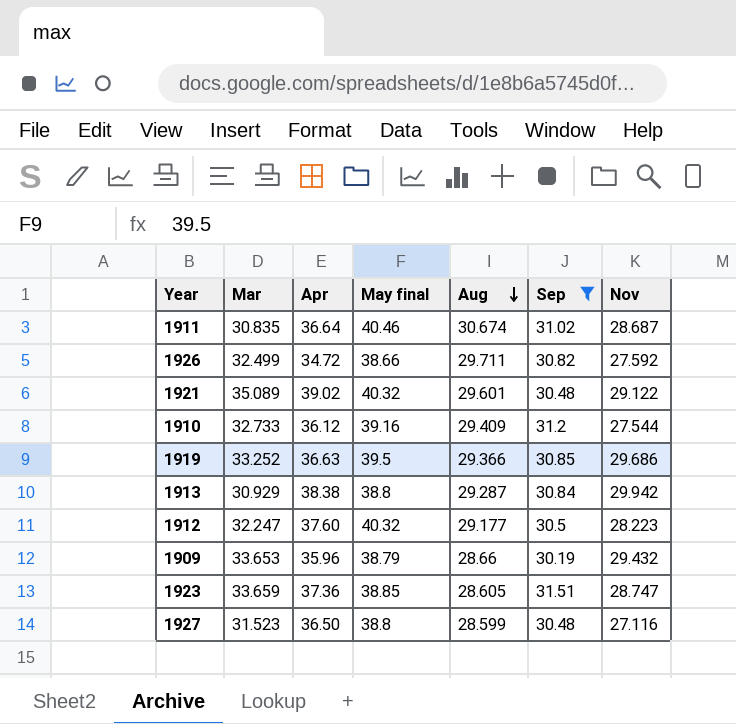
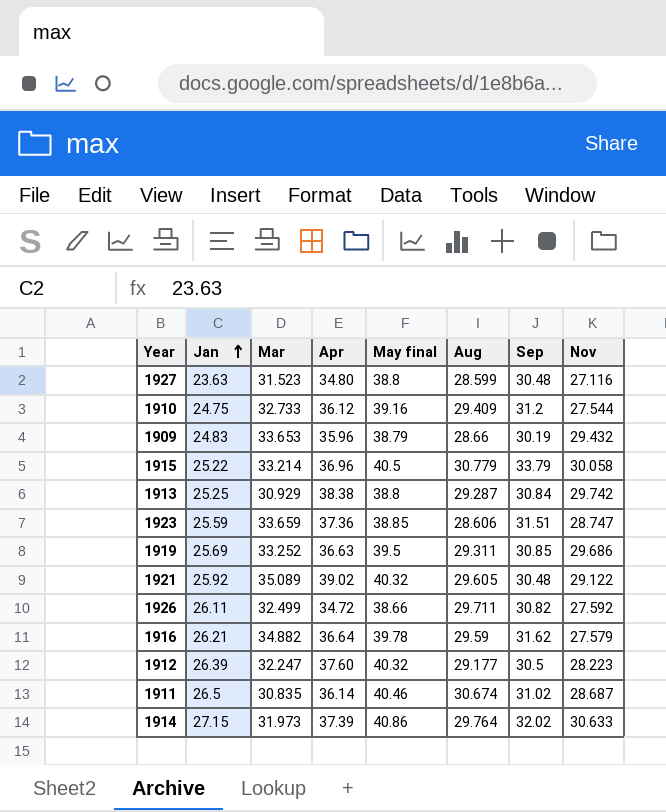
filter: Sep <= 31.51 -> none
row order: Aug descending -> Jan ascending
column Jan | position: none -> 2
1927 | Apr: 36.50 -> 34.80
1913 | Nov: 29.942 -> 29.742
1923 | Aug: 28.605 -> 28.606
1919 | Aug: 29.366 -> 29.311
1921 | Aug: 29.601 -> 29.605
1911 | Apr: 36.64 -> 36.14

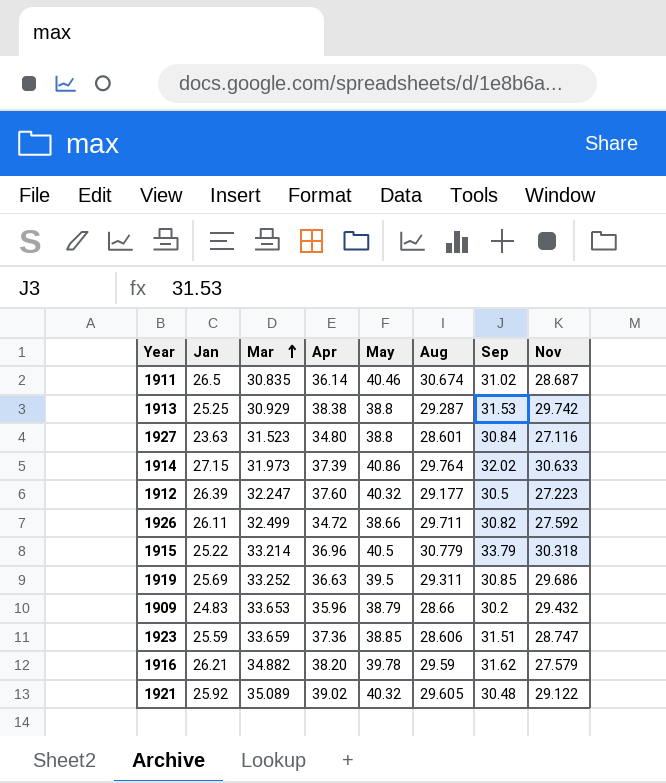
row order: Jan ascending -> Mar ascending
column name: May final -> May
row 1910: 24.75 | 32.733 | 36.12 | 39.16 | 29.409 | 31.2 | 27.544 -> none
1913 | Sep: 30.84 -> 31.53
1927 | Aug: 28.599 -> 28.601
1927 | Sep: 30.48 -> 30.84
1912 | Nov: 28.223 -> 27.223
1915 | Nov: 30.058 -> 30.318
1909 | Sep: 30.19 -> 30.2
1916 | Apr: 36.64 -> 38.20

